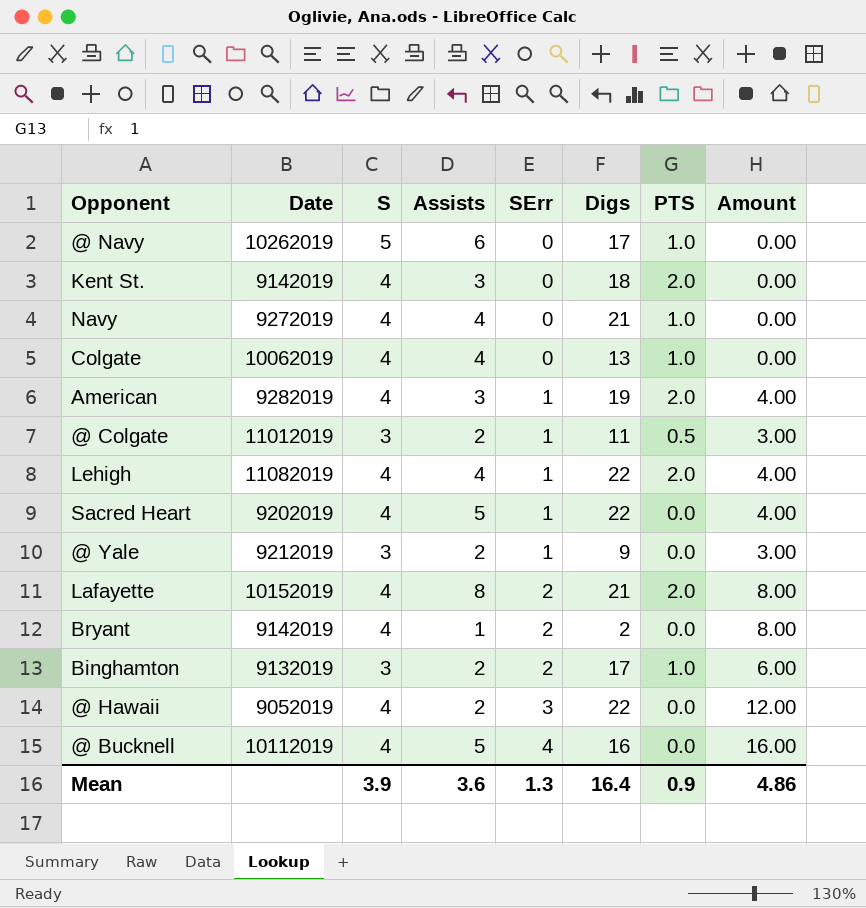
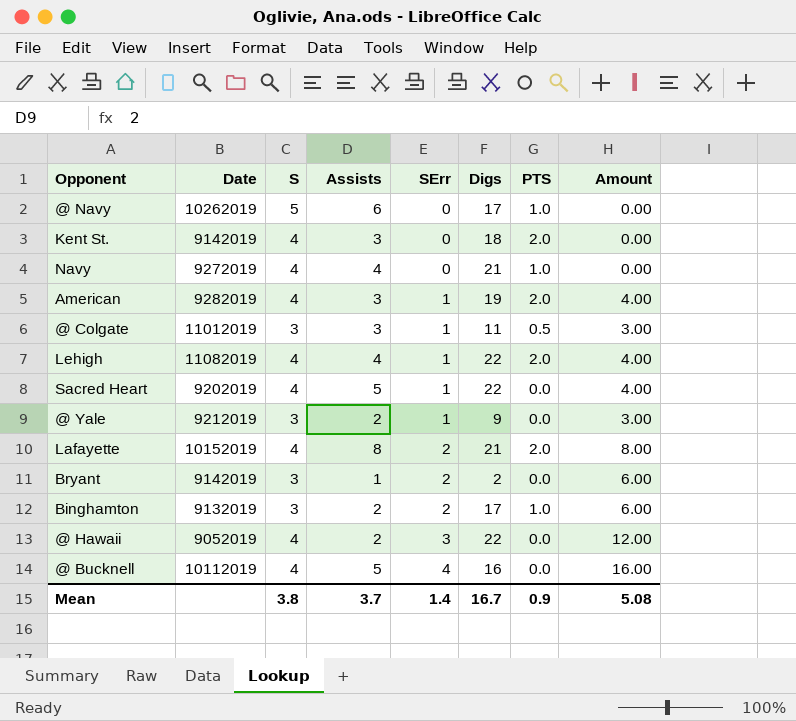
row Colgate: 10062019 | 4 | 4 | 0 | 13 | 1.0 | 0.00 -> none
@ Colgate | Assists: 2 -> 3
Bryant | S: 4 -> 3
Bryant | Amount: 8.00 -> 6.00
Mean | S: 3.9 -> 3.8
Mean | Assists: 3.6 -> 3.7
Mean | SErr: 1.3 -> 1.4
Mean | Digs: 16.4 -> 16.7
Mean | Amount: 4.86 -> 5.08

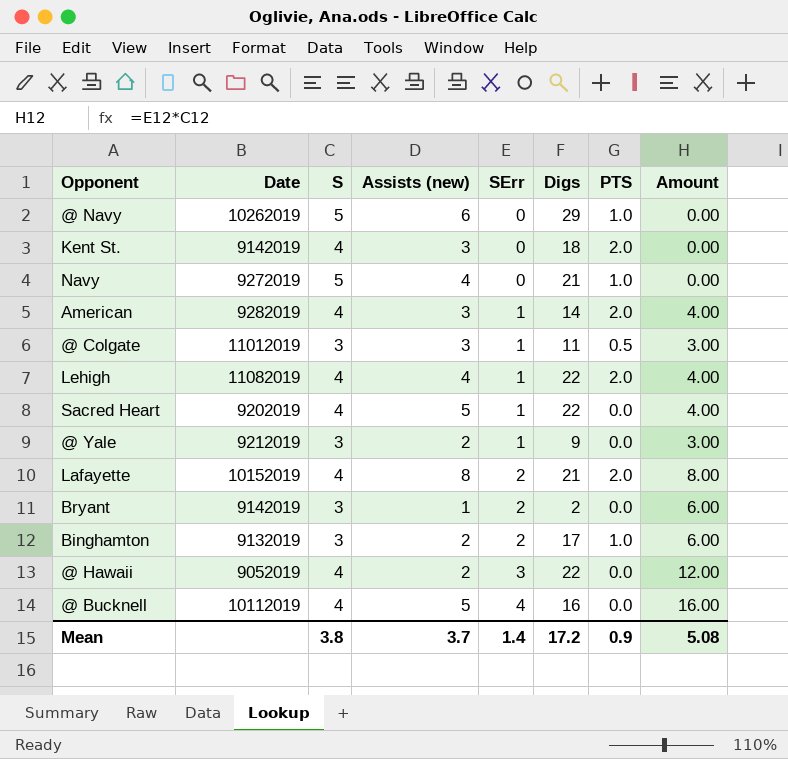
column name: Assists -> Assists (new)
@ Navy | Digs: 17 -> 29
Navy | S: 4 -> 5
American | Digs: 19 -> 14
Mean | Digs: 16.7 -> 17.2

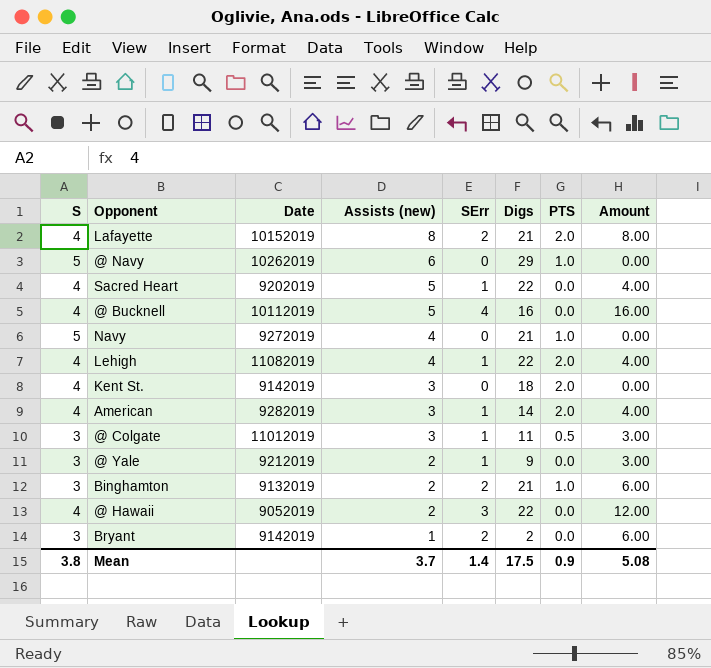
row order: SErr ascending -> Assists (new) descending
column S | position: 3 -> 1
Binghamton | Digs: 17 -> 21
Mean | Digs: 17.2 -> 17.5

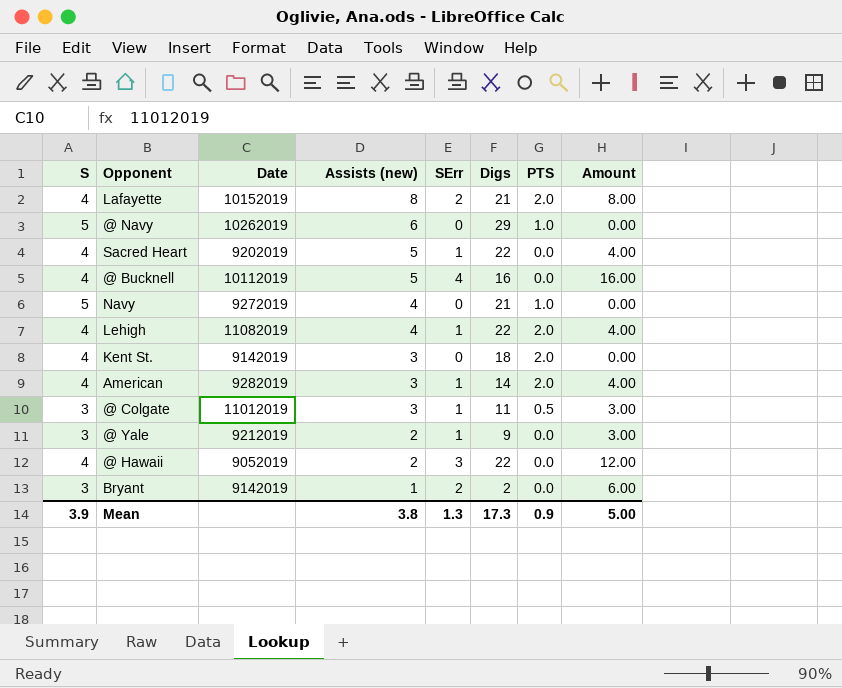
row Binghamton: 3 | 9132019 | 2 | 2 | 21 | 1.0 | 6.00 -> none
Mean | S: 3.8 -> 3.9
Mean | Assists (new): 3.7 -> 3.8
Mean | SErr: 1.4 -> 1.3
Mean | Digs: 17.5 -> 17.3
Mean | Amount: 5.08 -> 5.00

